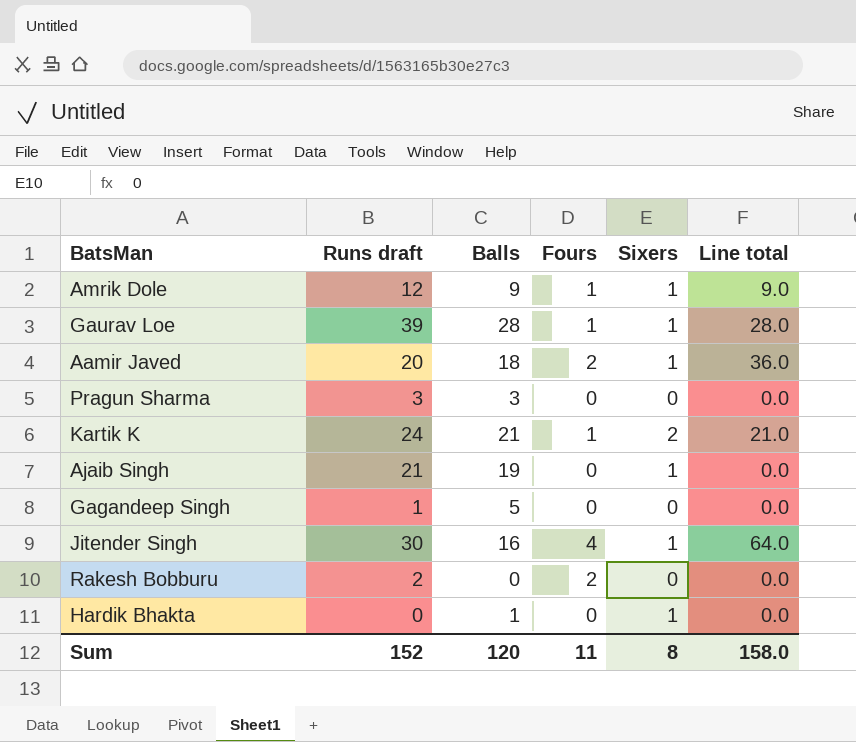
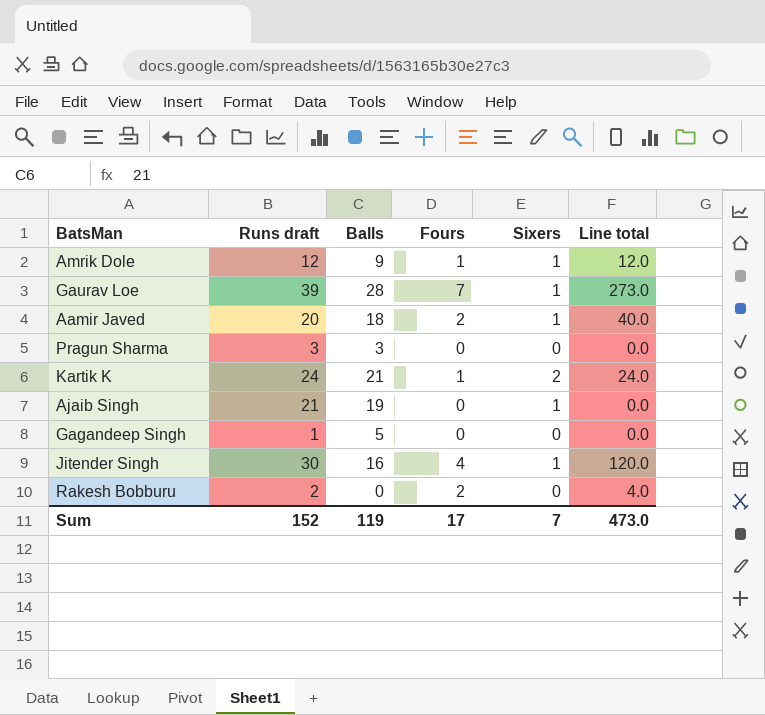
column Line total | formula: [Balls] * [Fours] -> [Runs draft] * [Fours]
row Hardik Bhakta: 0 | 1 | 0 | 1 | 0.0 -> none
Gaurav Loe | Fours: 1 -> 7
Sum | Balls: 120 -> 119
Sum | Fours: 11 -> 17
Sum | Sixers: 8 -> 7
Sum | Line total: 158.0 -> 473.0

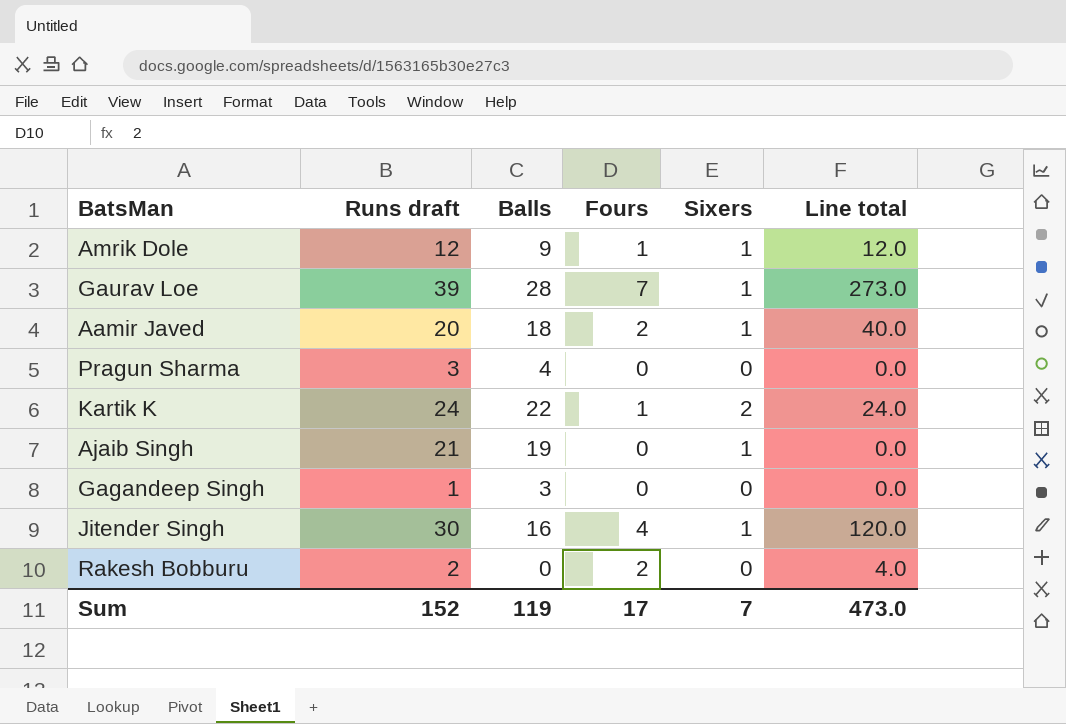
Pragun Sharma | Balls: 3 -> 4
Kartik K | Balls: 21 -> 22
Gagandeep Singh | Balls: 5 -> 3

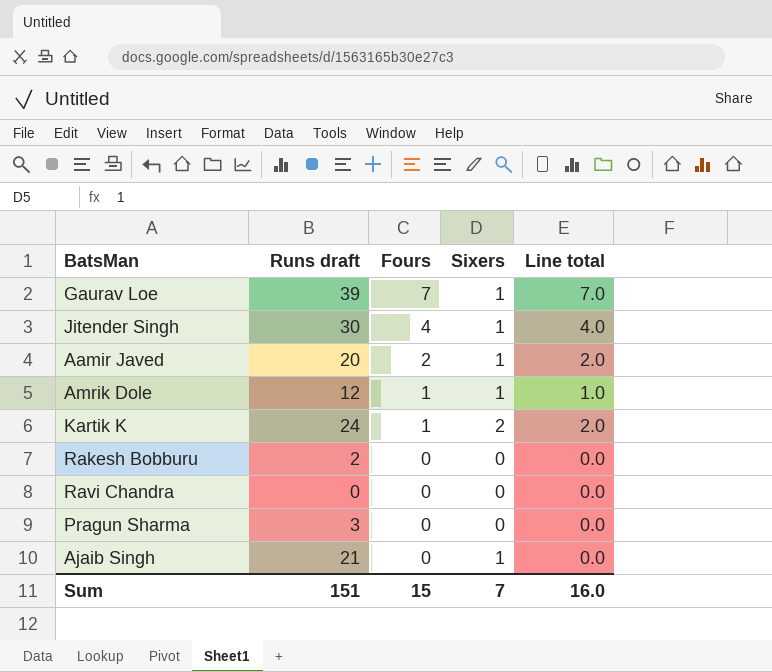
row order: none -> Fours descending
column Balls | position: 3 -> none
column Line total | formula: [Runs draft] * [Fours] -> [Fours] * [Sixers]
row Gagandeep Singh: 1 | 3 | 0 | 0 | 0.0 -> none
Rakesh Bobburu | Fours: 2 -> 0
row Ravi Chandra: none -> 0 | 0 | 0 | 0.0
Sum | Runs draft: 152 -> 151
Sum | Fours: 17 -> 15
Sum | Line total: 473.0 -> 16.0

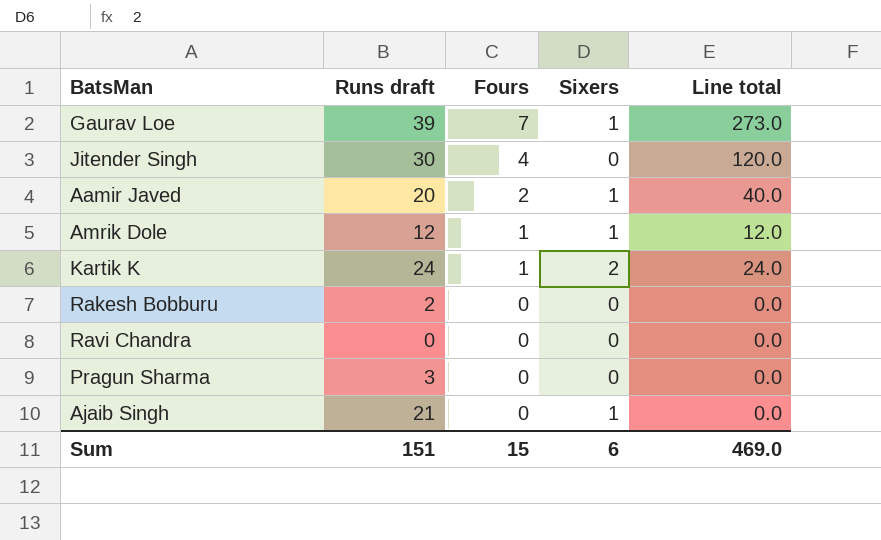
column Line total | formula: [Fours] * [Sixers] -> [Runs draft] * [Fours]
Jitender Singh | Sixers: 1 -> 0
Sum | Sixers: 7 -> 6
Sum | Line total: 16.0 -> 469.0

